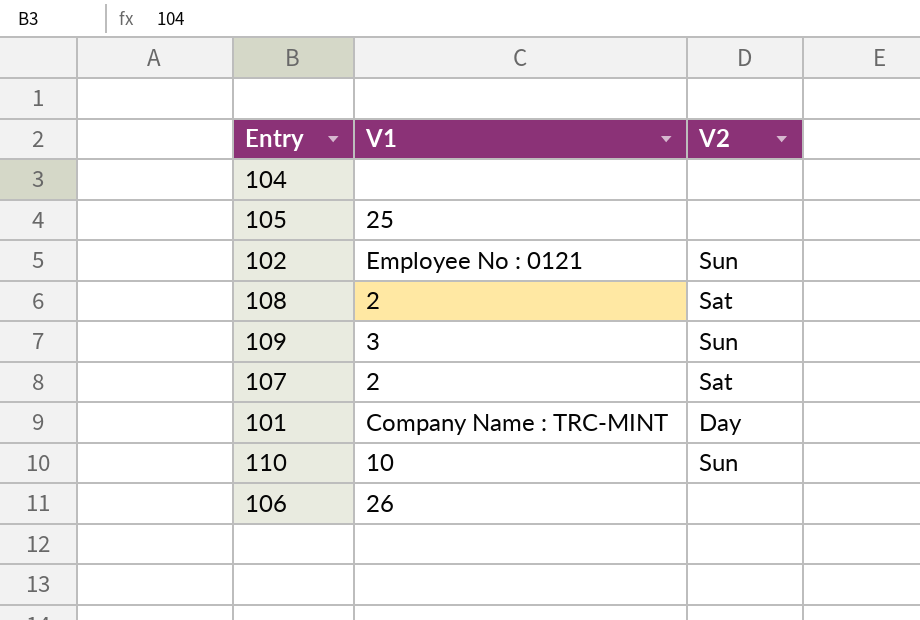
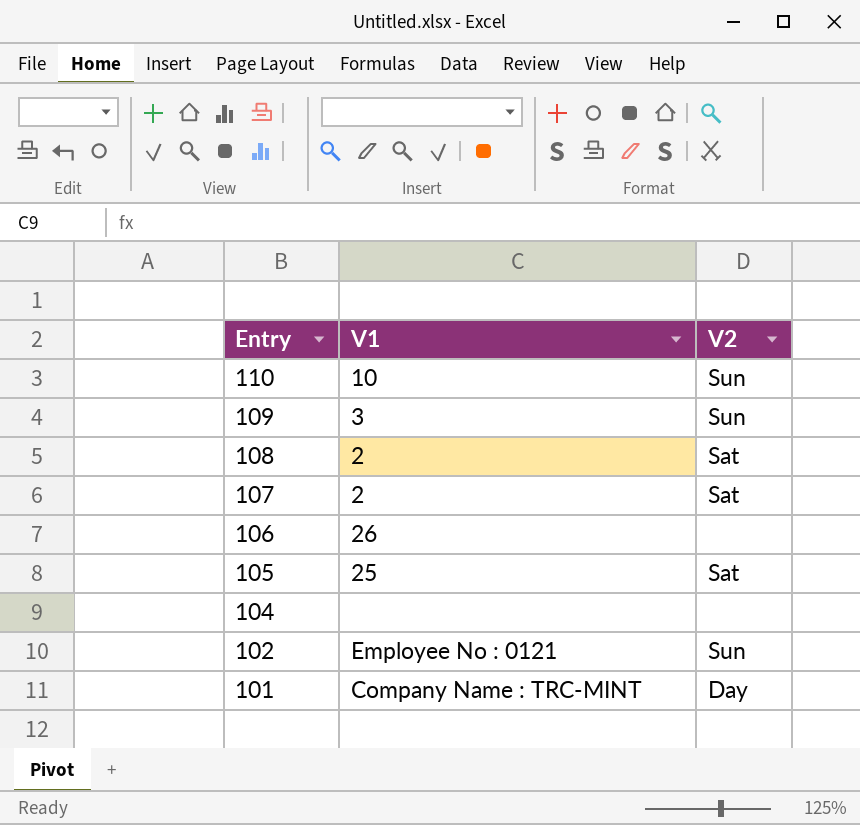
row order: none -> Entry descending
105 | V2: none -> Sat

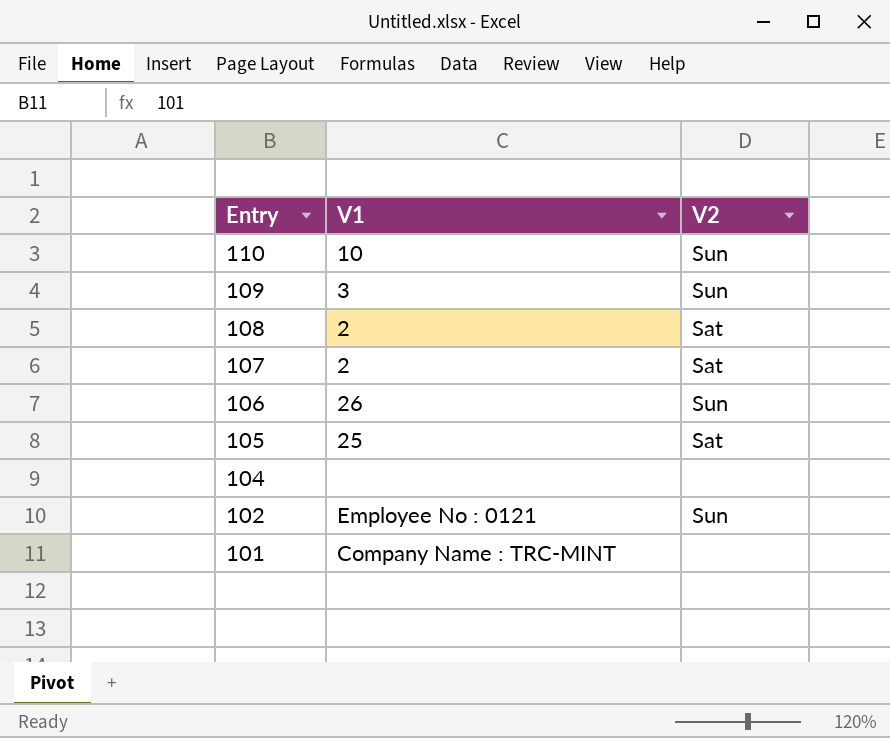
106 | V2: none -> Sun
101 | V2: Day -> none

